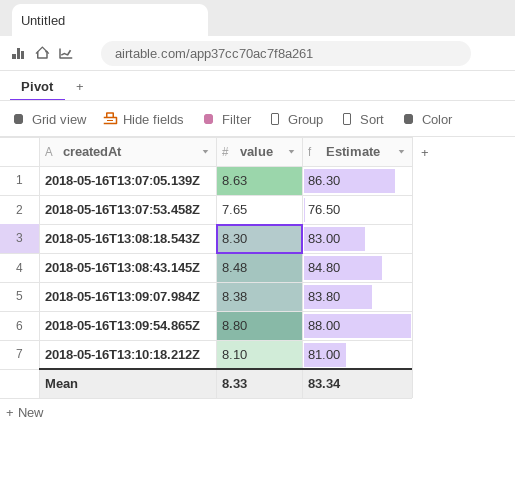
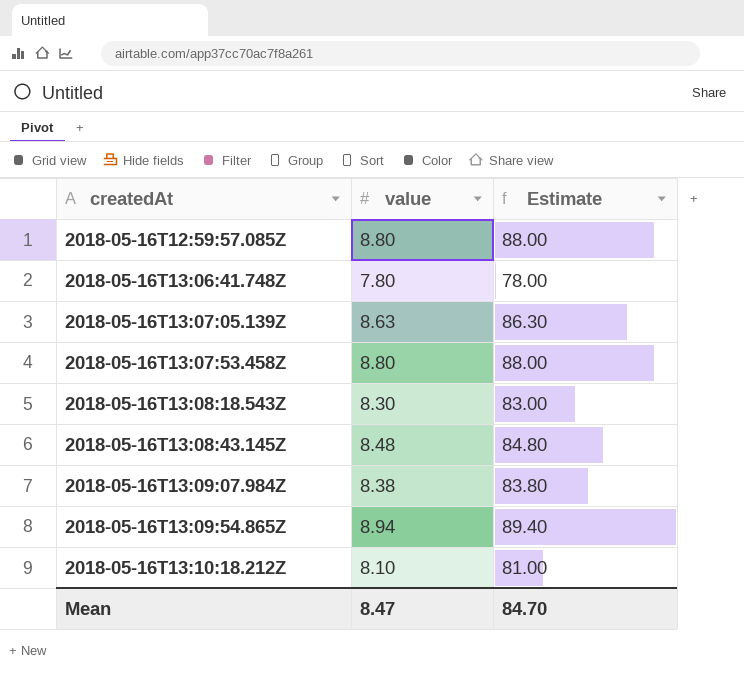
row 2018-05-16T12:59:57.085Z: none -> 8.80 | 88.00
row 2018-05-16T13:06:41.748Z: none -> 7.80 | 78.00
2018-05-16T13:07:53.458Z | value: 7.65 -> 8.80
2018-05-16T13:07:53.458Z | Estimate: 76.50 -> 88.00
2018-05-16T13:09:54.865Z | value: 8.80 -> 8.94
2018-05-16T13:09:54.865Z | Estimate: 88.00 -> 89.40
Mean | value: 8.33 -> 8.47
Mean | Estimate: 83.34 -> 84.70

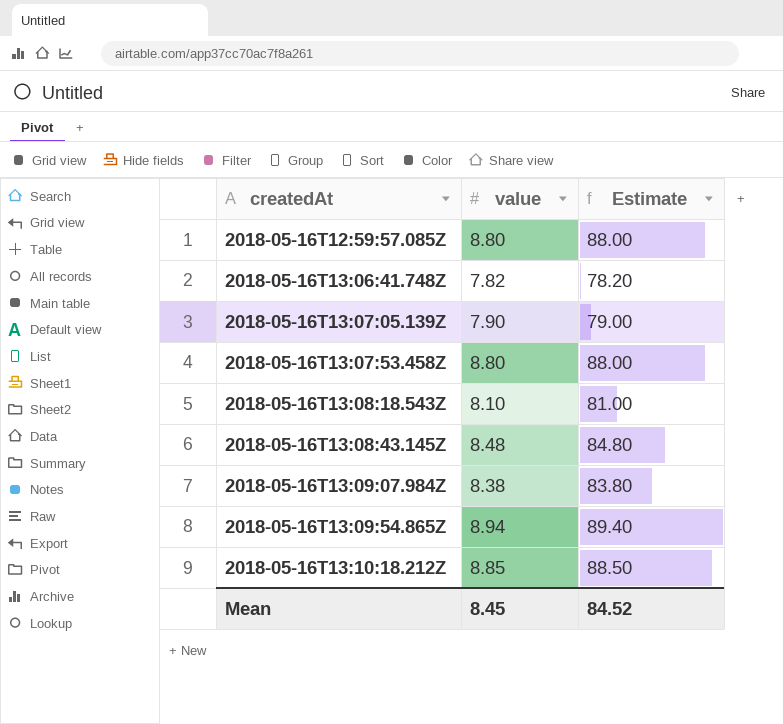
2018-05-16T13:06:41.748Z | value: 7.80 -> 7.82
2018-05-16T13:06:41.748Z | Estimate: 78.00 -> 78.20
2018-05-16T13:07:05.139Z | value: 8.63 -> 7.90
2018-05-16T13:07:05.139Z | Estimate: 86.30 -> 79.00
2018-05-16T13:08:18.543Z | value: 8.30 -> 8.10
2018-05-16T13:08:18.543Z | Estimate: 83.00 -> 81.00
2018-05-16T13:10:18.212Z | value: 8.10 -> 8.85
2018-05-16T13:10:18.212Z | Estimate: 81.00 -> 88.50
Mean | value: 8.47 -> 8.45
Mean | Estimate: 84.70 -> 84.52

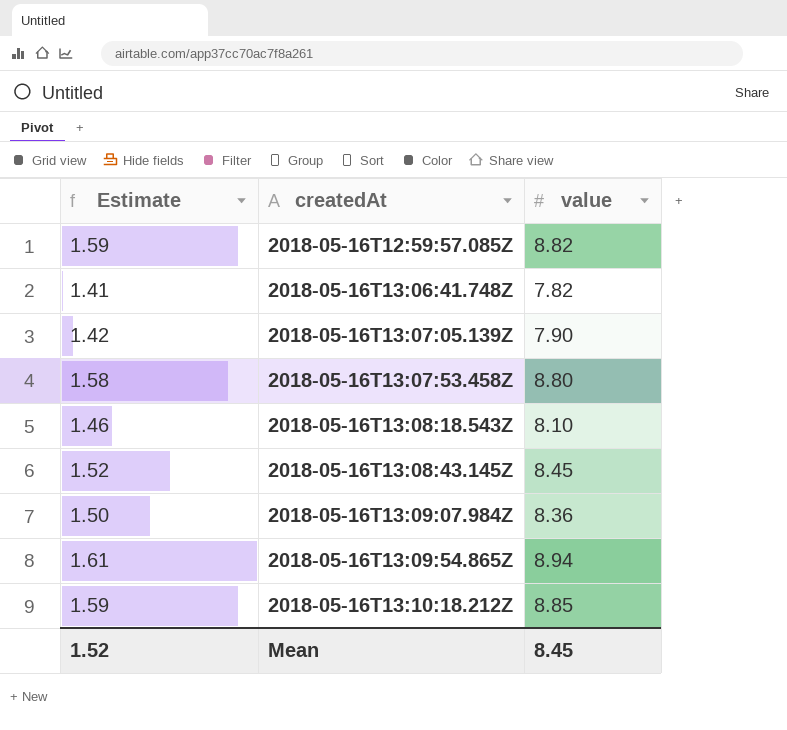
column Estimate | formula: [value] * 10 -> [value] * 0.18
column Estimate | position: 3 -> 1
2018-05-16T12:59:57.085Z | value: 8.80 -> 8.82
2018-05-16T13:08:43.145Z | value: 8.48 -> 8.45
2018-05-16T13:09:07.984Z | value: 8.38 -> 8.36
Mean | Estimate: 84.52 -> 1.52

